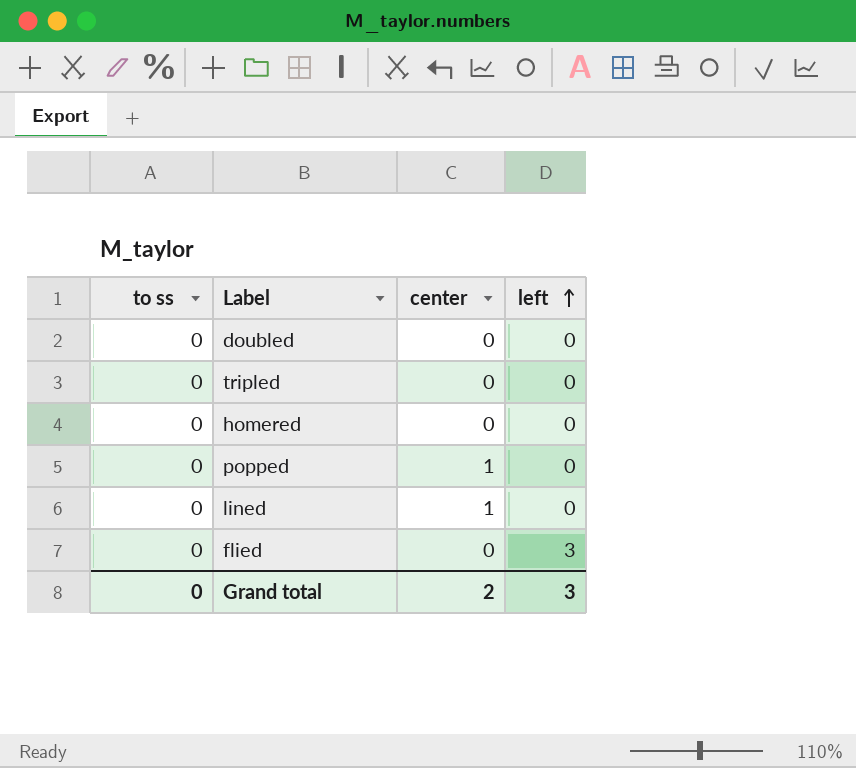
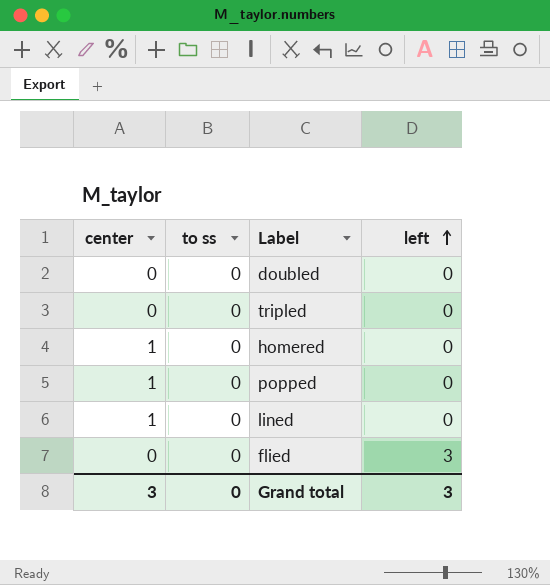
column center | position: 3 -> 1
homered | center: 0 -> 1
Grand total | center: 2 -> 3

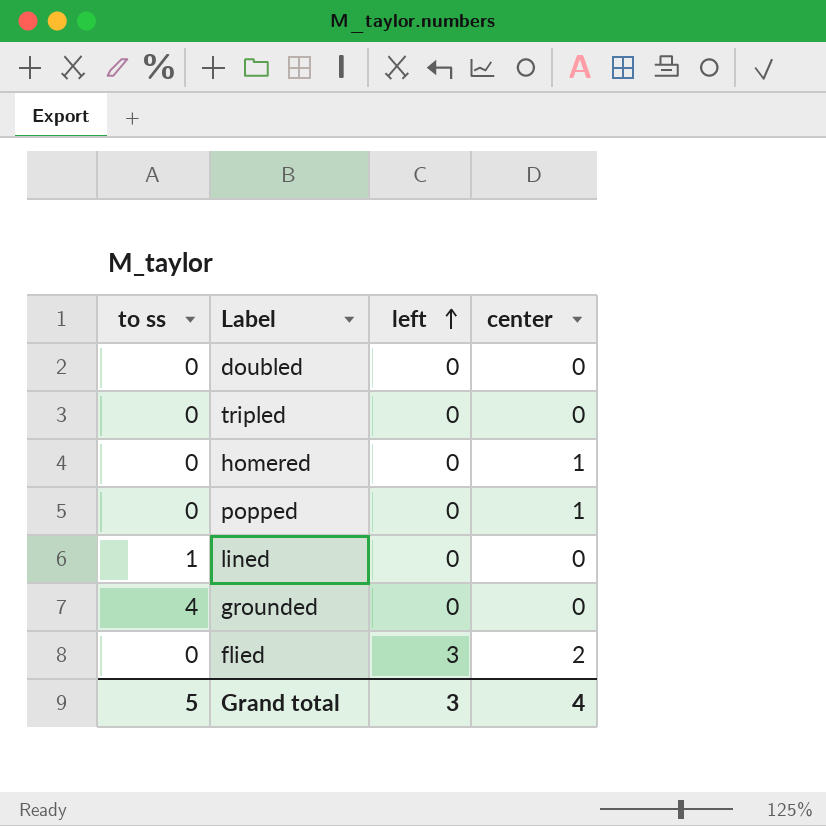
column center | position: 1 -> 4
lined | to ss: 0 -> 1
lined | center: 1 -> 0
row grounded: none -> 4 | 0 | 0
flied | center: 0 -> 2
Grand total | to ss: 0 -> 5
Grand total | center: 3 -> 4

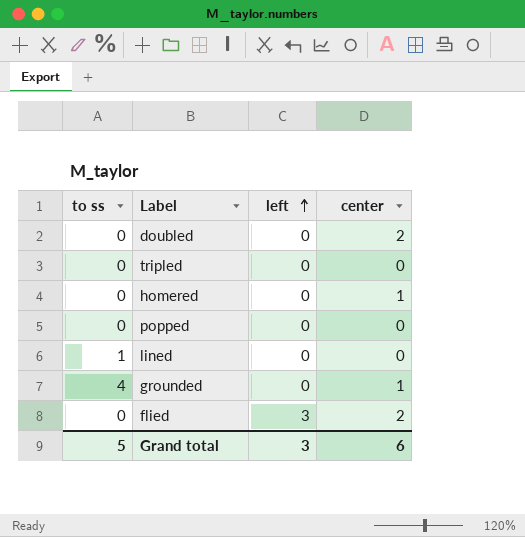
doubled | center: 0 -> 2
popped | center: 1 -> 0
grounded | center: 0 -> 1
Grand total | center: 4 -> 6

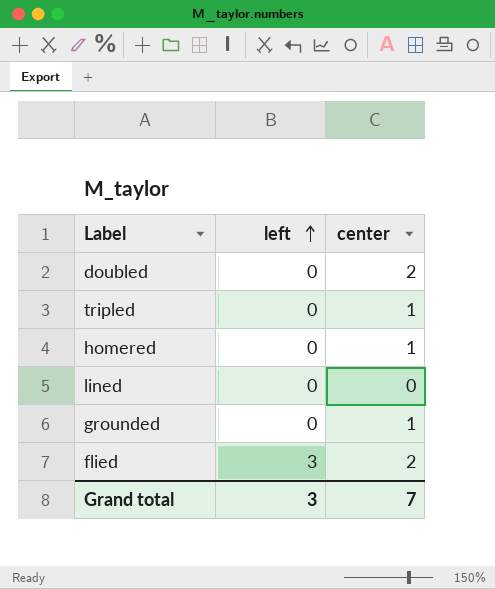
column to ss | position: 1 -> none
row popped: 0 | 0 | 0 -> none
tripled | center: 0 -> 1
Grand total | center: 6 -> 7

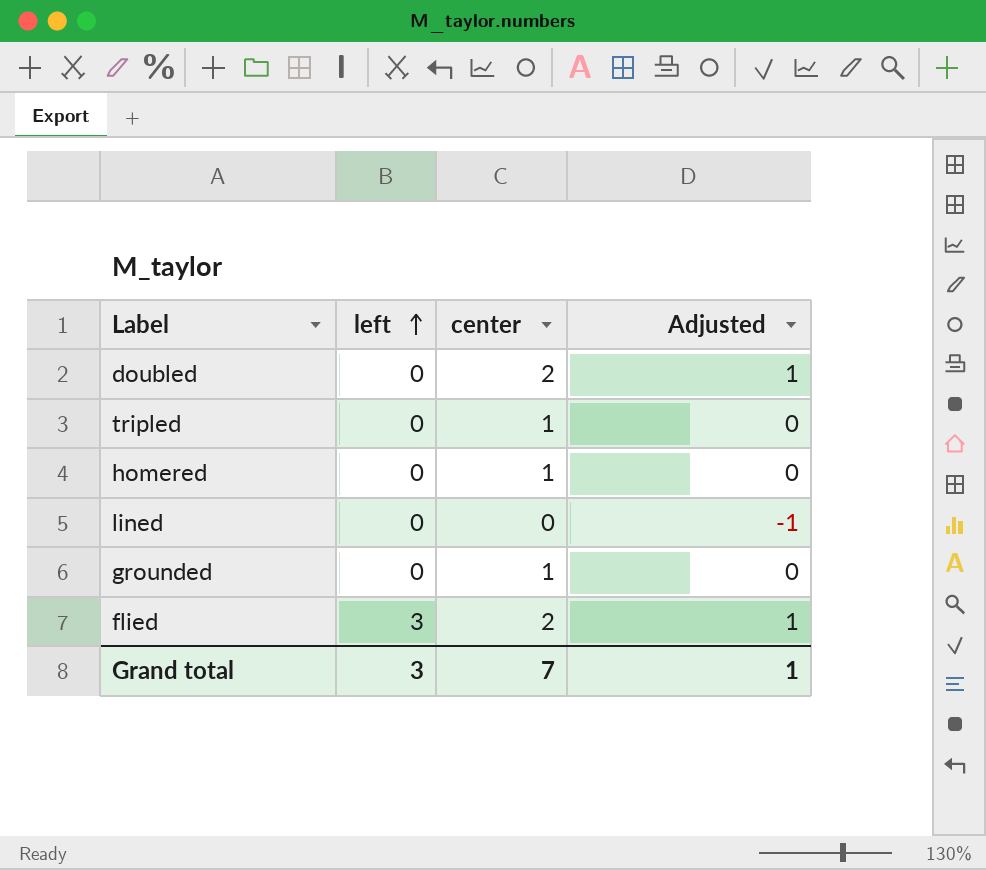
column Adjusted | formula: none -> [center] - 1

